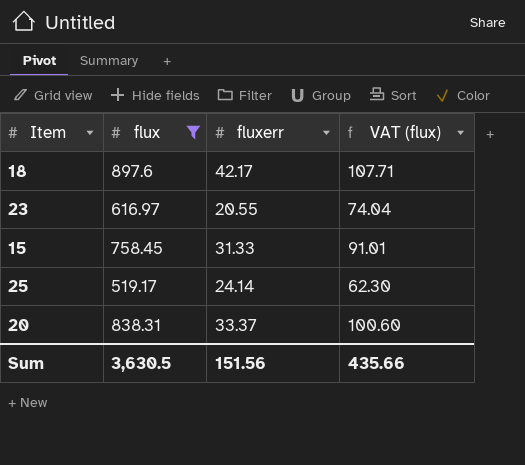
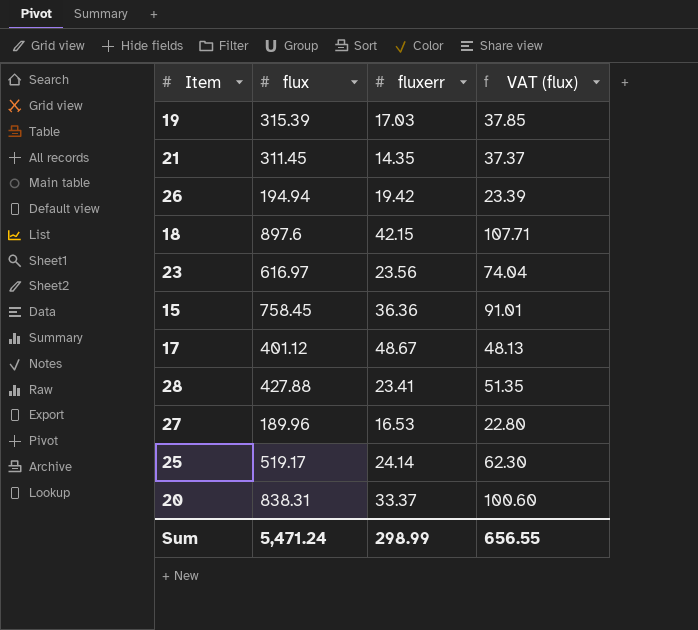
filter: flux >= 519.17 -> none
18 | fluxerr: 42.17 -> 42.15
23 | fluxerr: 20.55 -> 23.56
15 | fluxerr: 31.33 -> 36.36
Sum | flux: 3,630.5 -> 5,471.24
Sum | fluxerr: 151.56 -> 298.99
Sum | VAT (flux): 435.66 -> 656.55

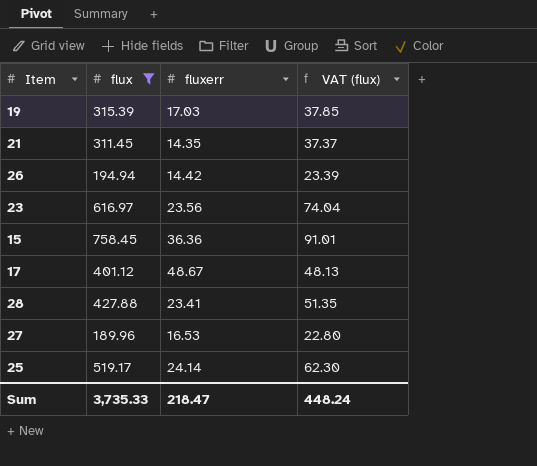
filter: none -> flux <= 758.45
26 | fluxerr: 19.42 -> 14.42
Sum | flux: 5,471.24 -> 3,735.33
Sum | fluxerr: 298.99 -> 218.47
Sum | VAT (flux): 656.55 -> 448.24

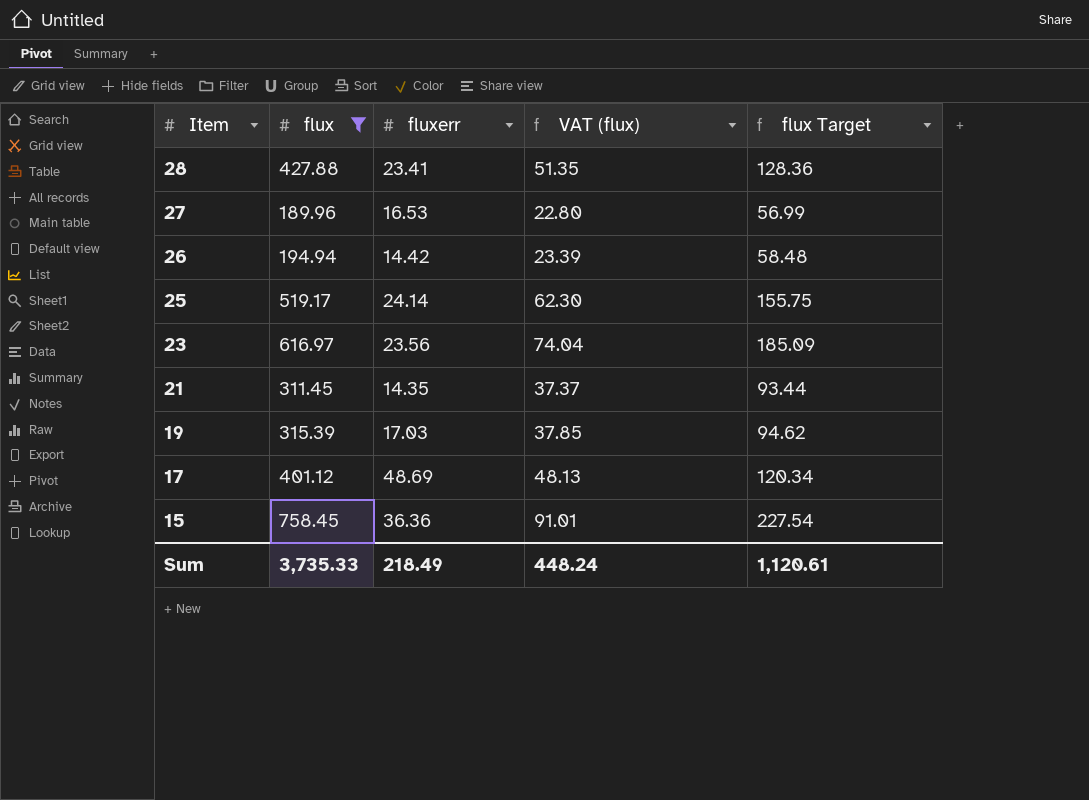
row order: none -> Item descending
column flux Target | formula: none -> [flux] * 0.3
17 | fluxerr: 48.67 -> 48.69
Sum | fluxerr: 218.47 -> 218.49

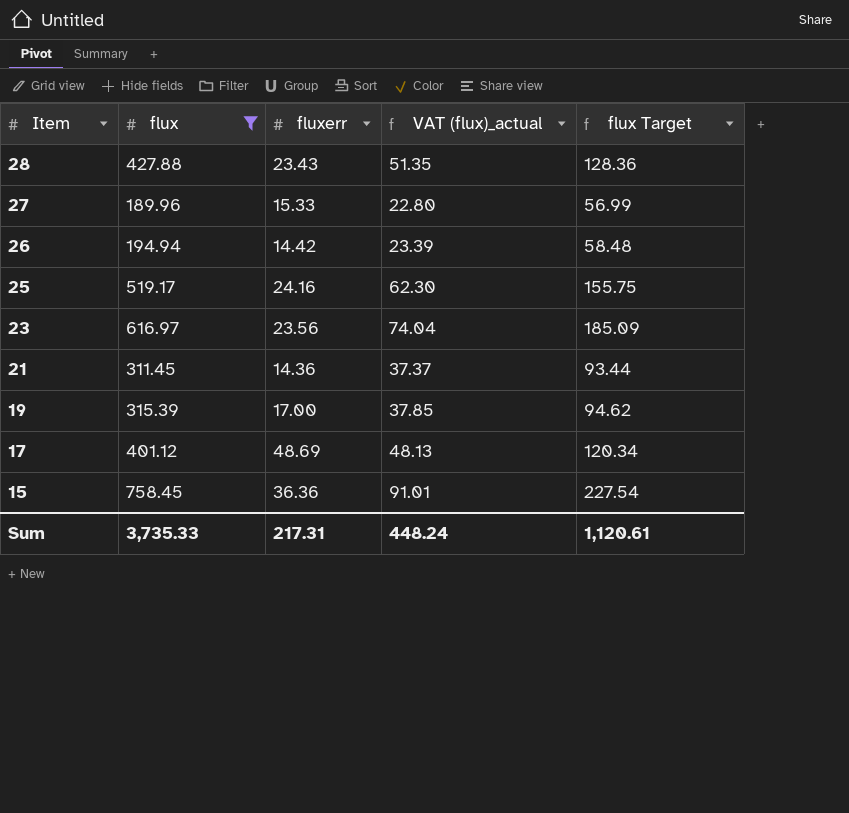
column name: VAT (flux) -> VAT (flux)_actual
28 | fluxerr: 23.41 -> 23.43
27 | fluxerr: 16.53 -> 15.33
25 | fluxerr: 24.14 -> 24.16
21 | fluxerr: 14.35 -> 14.36
19 | fluxerr: 17.03 -> 17.00
Sum | fluxerr: 218.49 -> 217.31

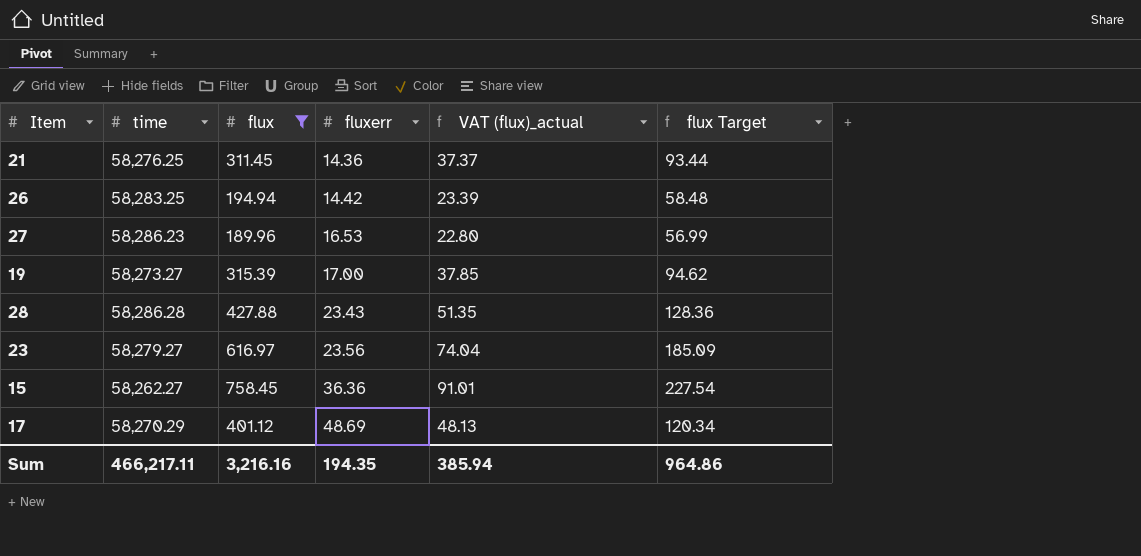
row order: Item descending -> fluxerr ascending
column time | position: none -> 2
row 25: 519.17 | 24.16 | 62.30 | 155.75 -> none
27 | fluxerr: 15.33 -> 16.53
Sum | flux: 3,735.33 -> 3,216.16
Sum | fluxerr: 217.31 -> 194.35
Sum | VAT (flux)_actual: 448.24 -> 385.94
Sum | flux Target: 1,120.61 -> 964.86

